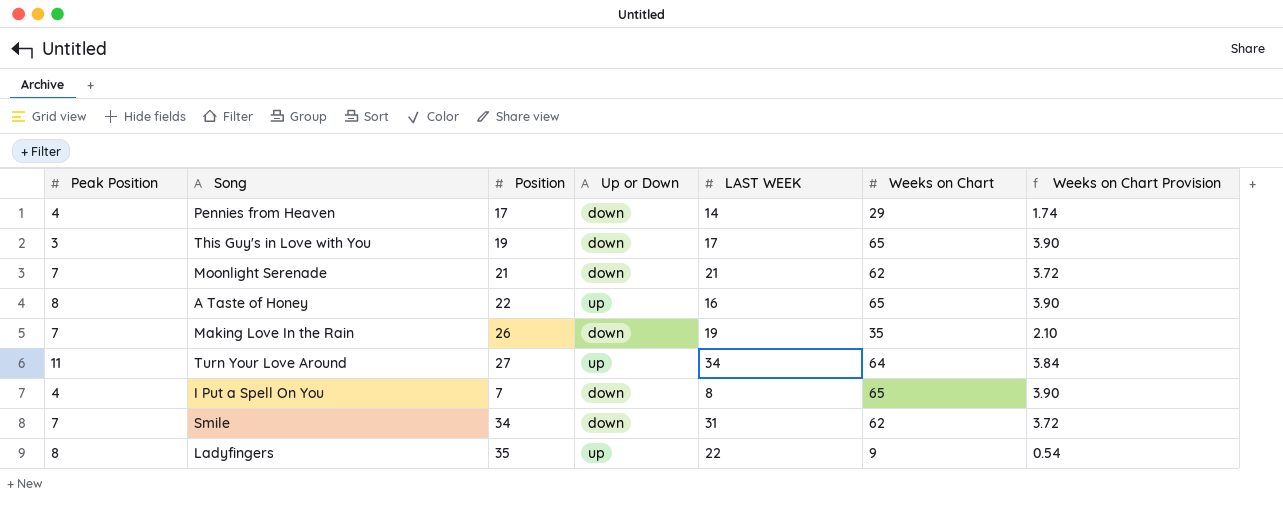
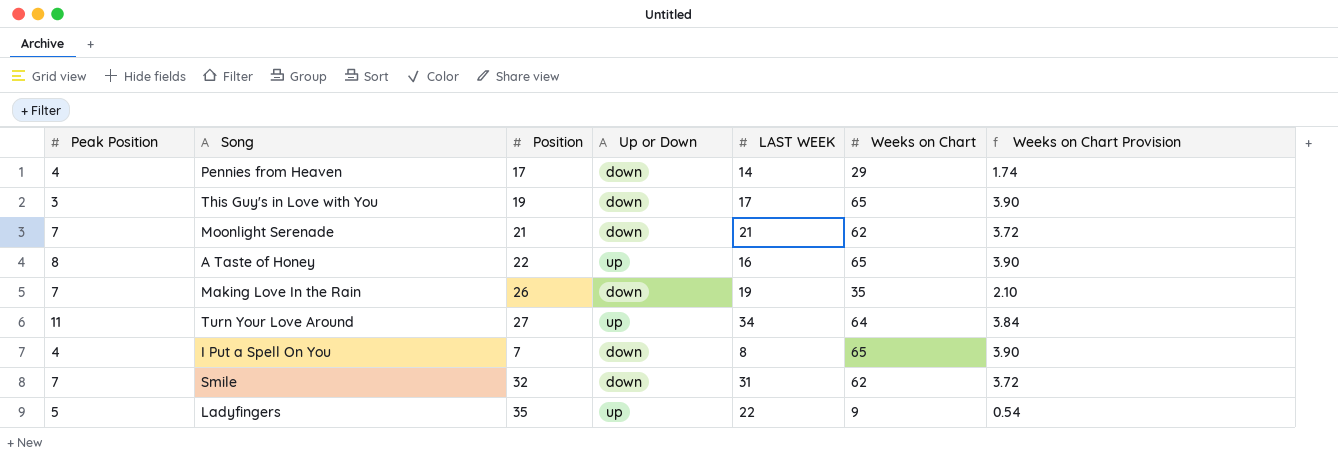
Smile | Position: 34 -> 32
Ladyfingers | Peak Position: 8 -> 5

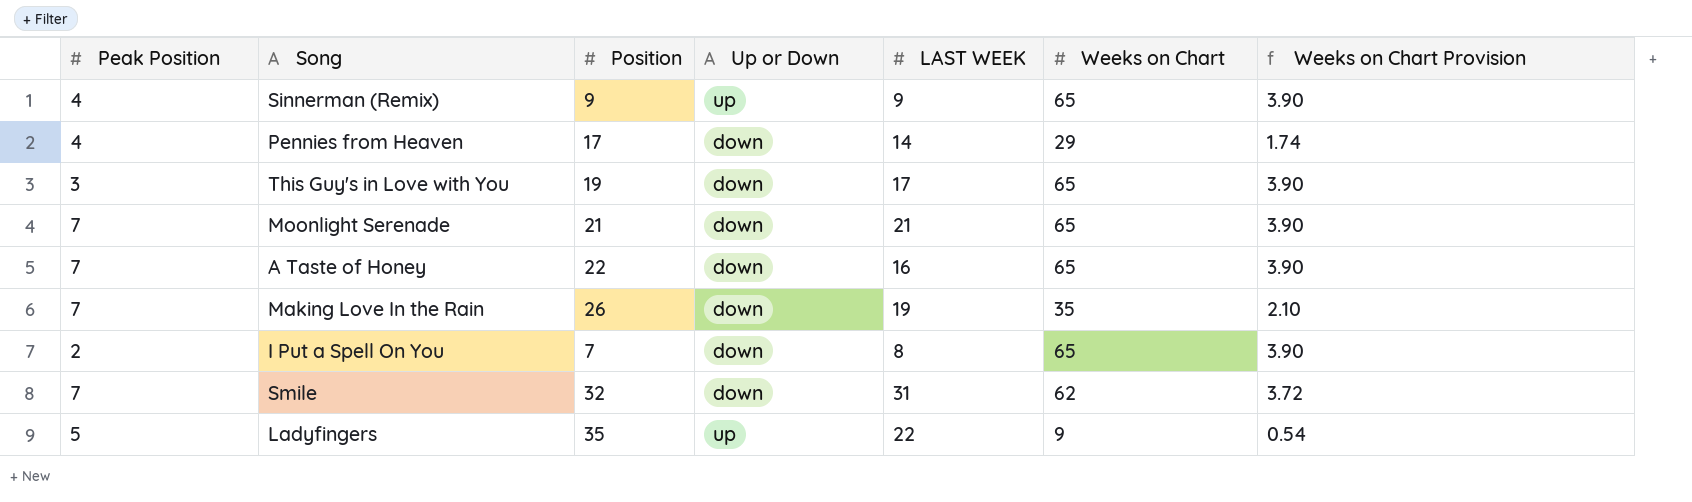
row Turn Your Love Around: 11 | 27 | up | 34 | 64 | 3.84 -> none
row Sinnerman (Remix): none -> 4 | 9 | up | 9 | 65 | 3.90
Moonlight Serenade | Weeks on Chart: 62 -> 65
Moonlight Serenade | Weeks on Chart Provision: 3.72 -> 3.90
A Taste of Honey | Peak Position: 8 -> 7
A Taste of Honey | Up or Down: up -> down
I Put a Spell On You | Peak Position: 4 -> 2

